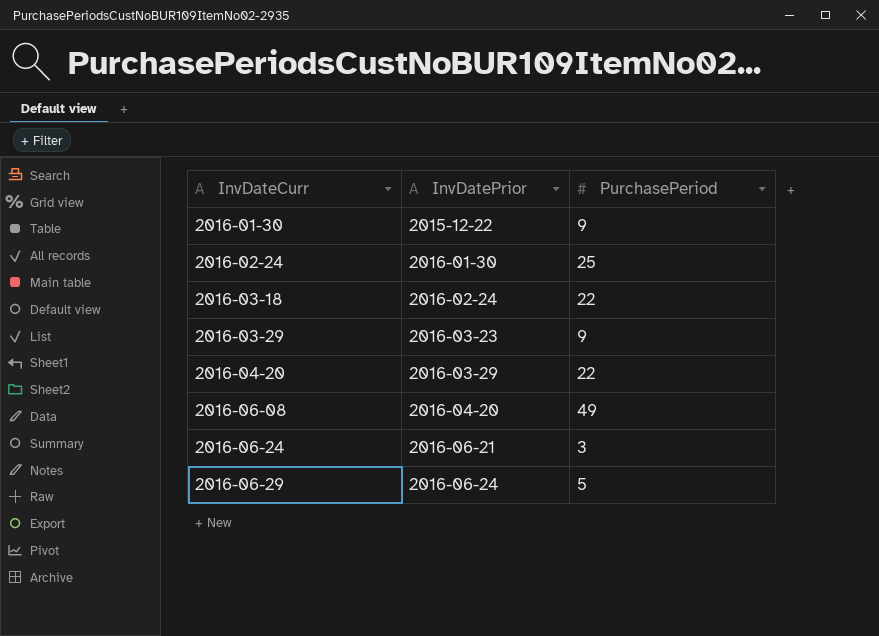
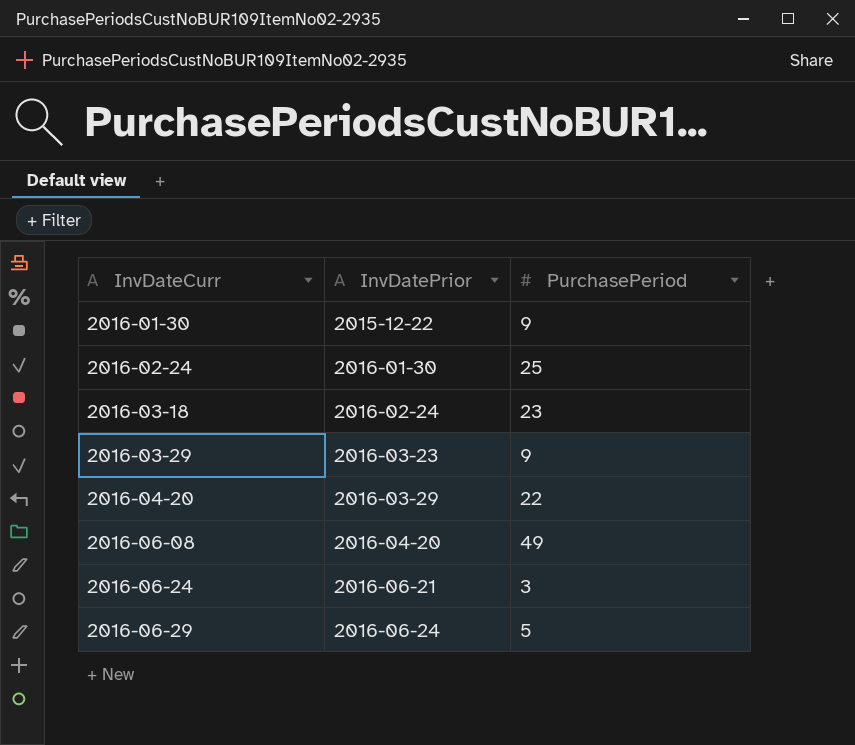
2016-03-18 | PurchasePeriod: 22 -> 23

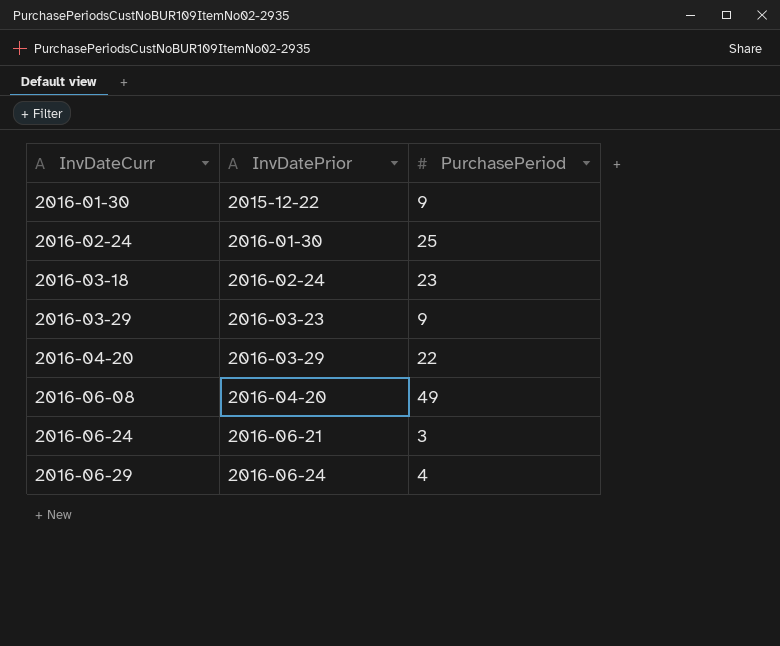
2016-06-29 | PurchasePeriod: 5 -> 4

